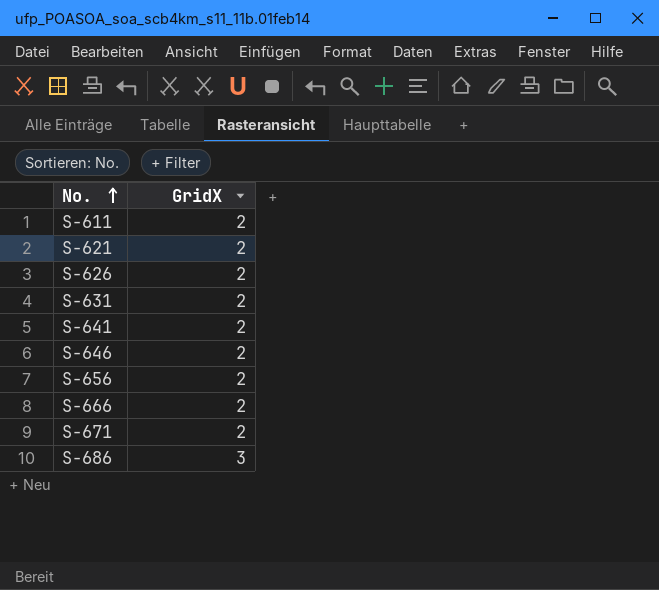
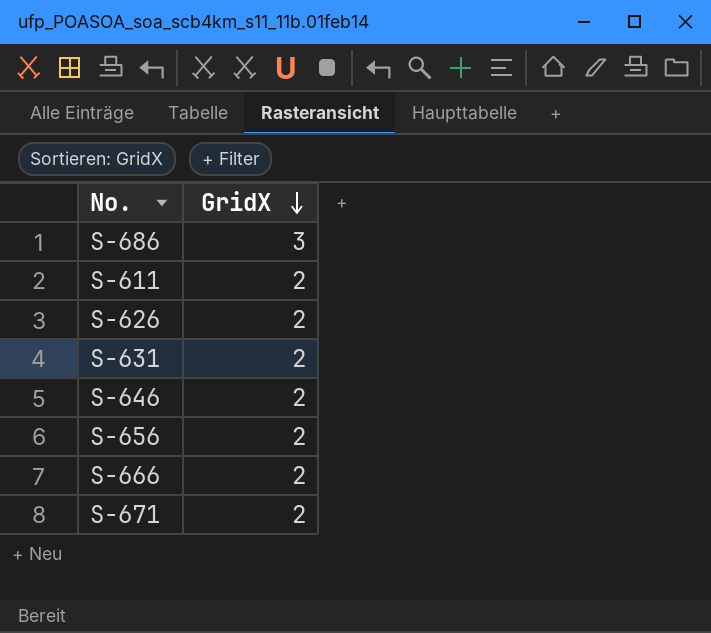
row order: No. ascending -> GridX descending
row S-621: 2 -> none
row S-641: 2 -> none

